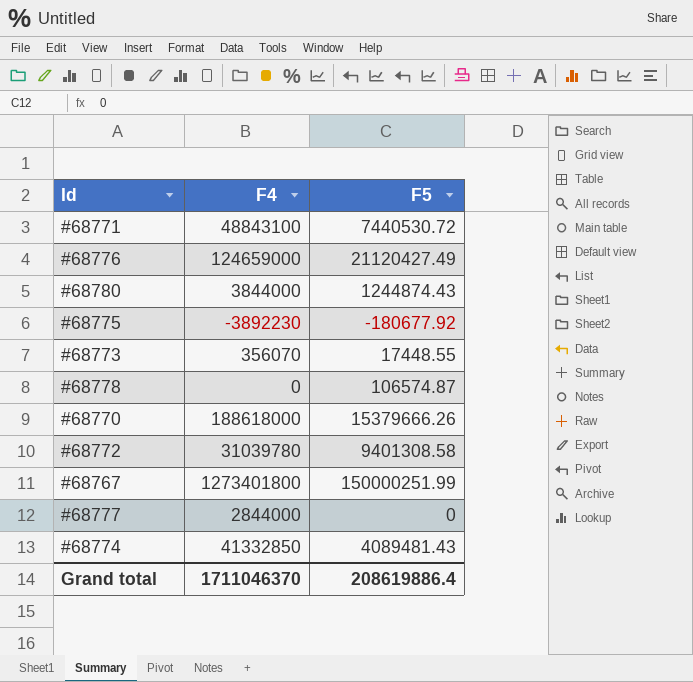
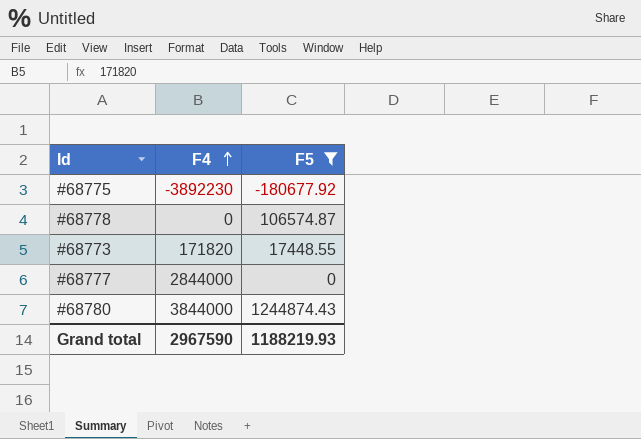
filter: none -> F5 <= 1244874.43
row order: none -> F4 ascending
#68773 | F4: 356070 -> 171820
Grand total | F4: 1711046370 -> 2967590
Grand total | F5: 208619886.4 -> 1188219.93

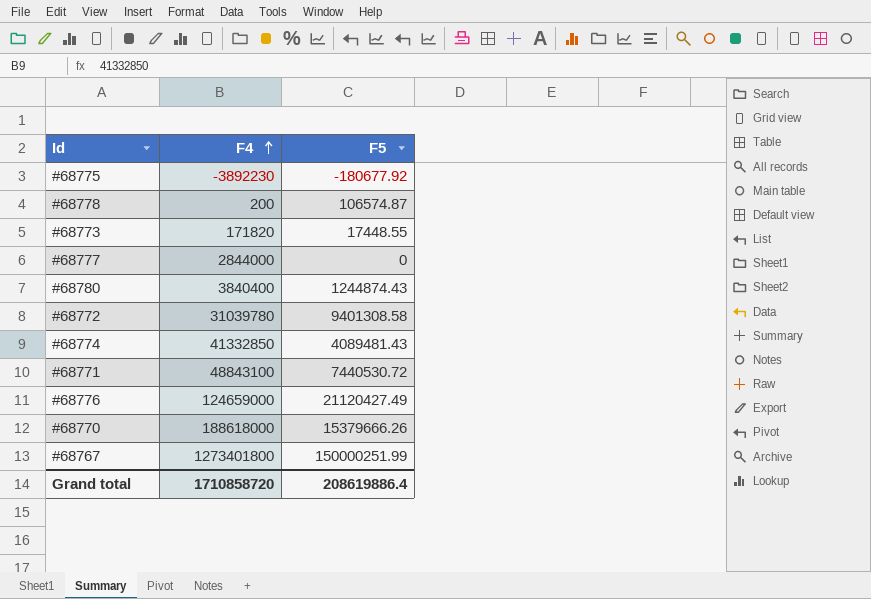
filter: F5 <= 1244874.43 -> none
#68778 | F4: 0 -> 200
#68780 | F4: 3844000 -> 3840400
Grand total | F4: 2967590 -> 1710858720
Grand total | F5: 1188219.93 -> 208619886.4

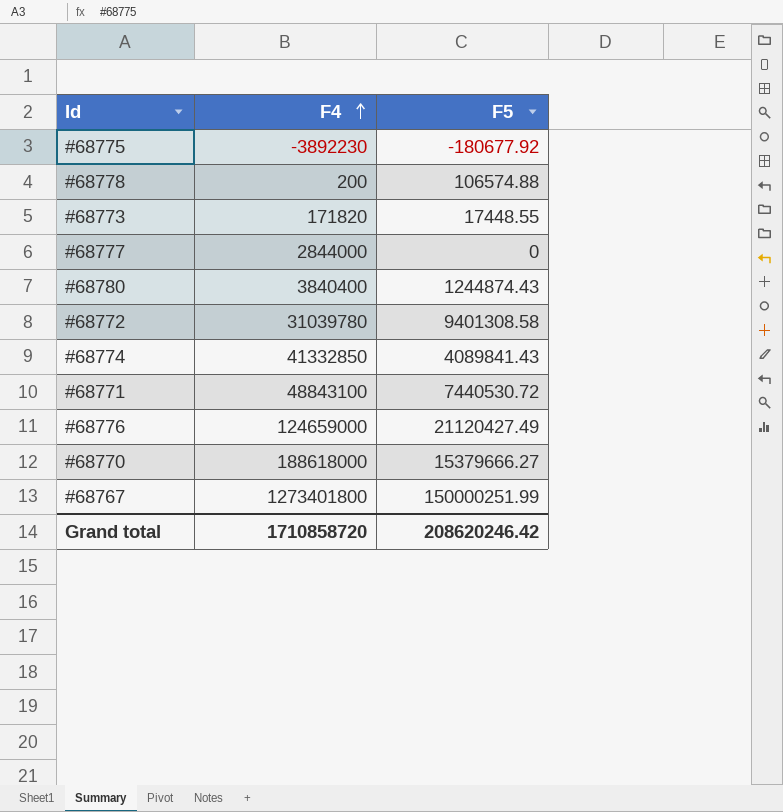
#68778 | F5: 106574.87 -> 106574.88
#68774 | F5: 4089481.43 -> 4089841.43
#68770 | F5: 15379666.26 -> 15379666.27
Grand total | F5: 208619886.4 -> 208620246.42

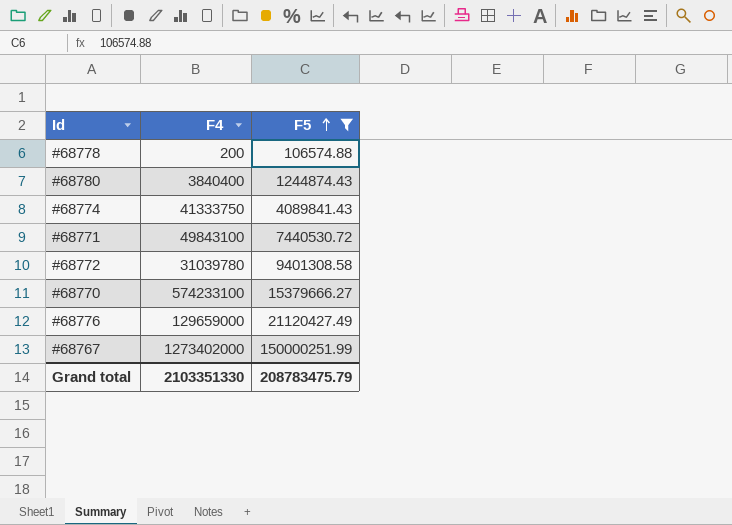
filter: none -> F5 >= 106574.88
row order: F4 ascending -> F5 ascending
#68774 | F4: 41332850 -> 41333750
#68771 | F4: 48843100 -> 49843100
#68770 | F4: 188618000 -> 574233100
#68776 | F4: 124659000 -> 129659000
#68767 | F4: 1273401800 -> 1273402000
Grand total | F4: 1710858720 -> 2103351330
Grand total | F5: 208620246.42 -> 208783475.79

